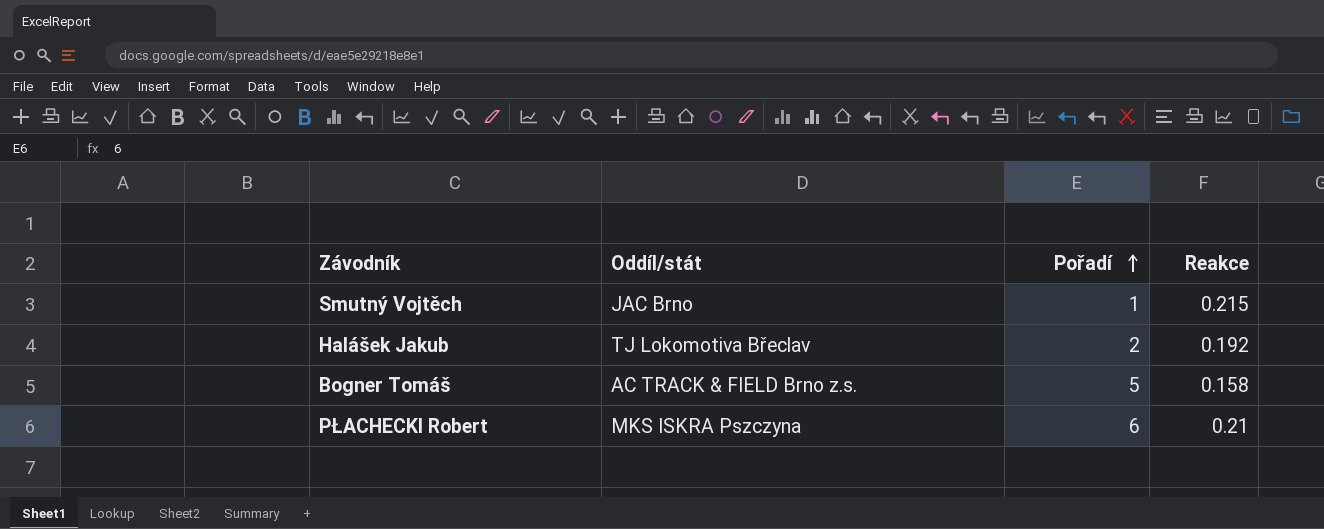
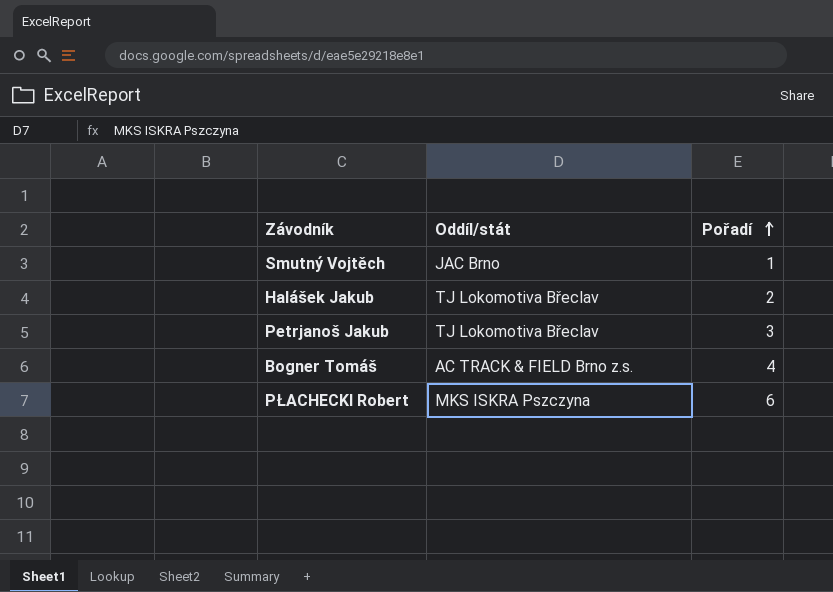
column Reakce | position: 4 -> none
row Petrjanoš Jakub: none -> TJ Lokomotiva Břeclav | 3
Bogner Tomáš | Pořadí: 5 -> 4

